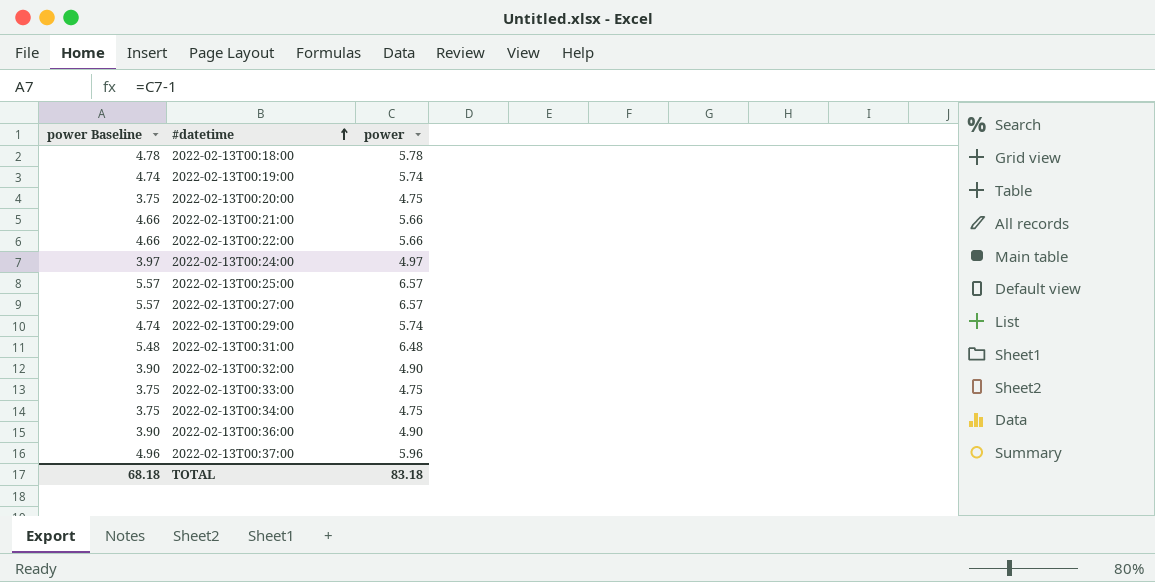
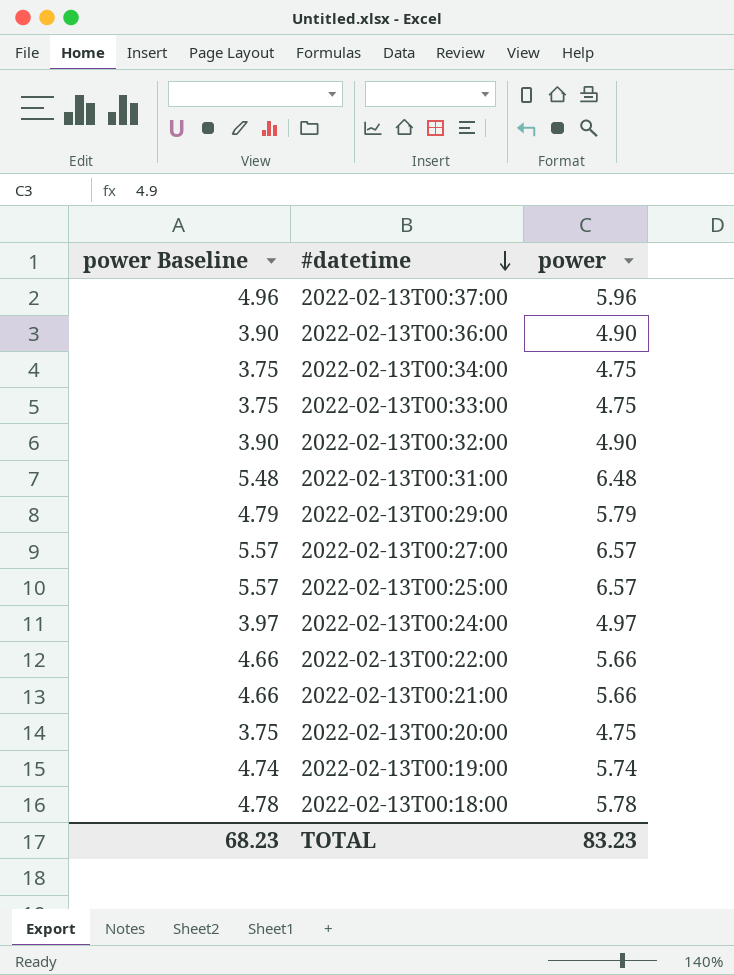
row order: #datetime ascending -> #datetime descending
2022-02-13T00:29:00 | power Baseline: 4.74 -> 4.79
2022-02-13T00:29:00 | power: 5.74 -> 5.79
TOTAL | power Baseline: 68.18 -> 68.23
TOTAL | power: 83.18 -> 83.23

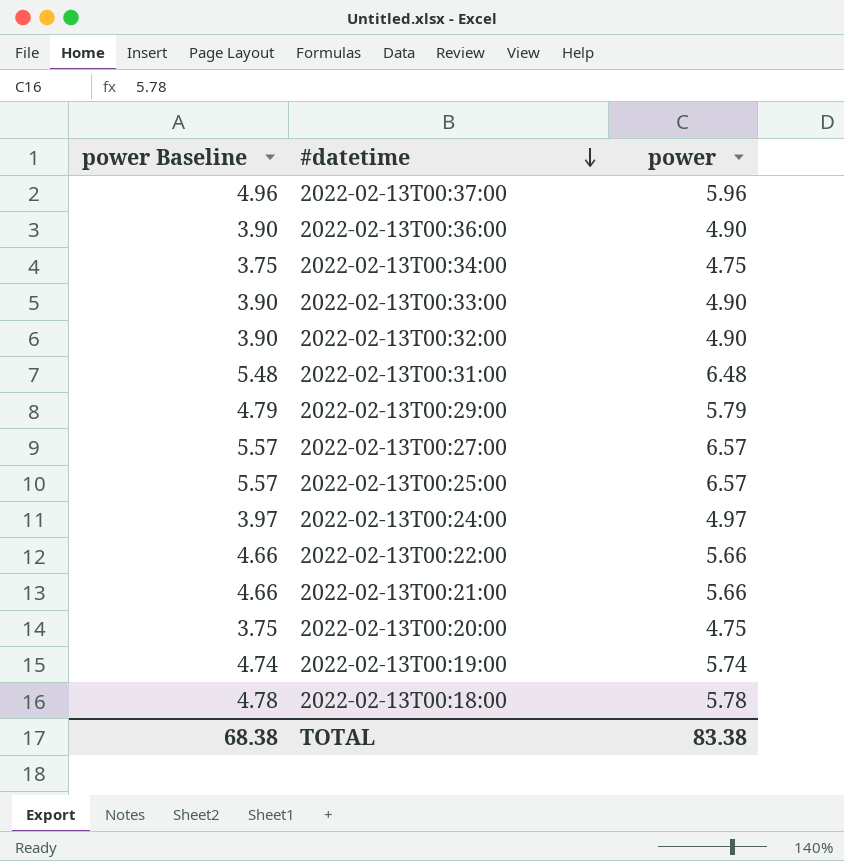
2022-02-13T00:33:00 | power Baseline: 3.75 -> 3.90
2022-02-13T00:33:00 | power: 4.75 -> 4.90
TOTAL | power Baseline: 68.23 -> 68.38
TOTAL | power: 83.23 -> 83.38

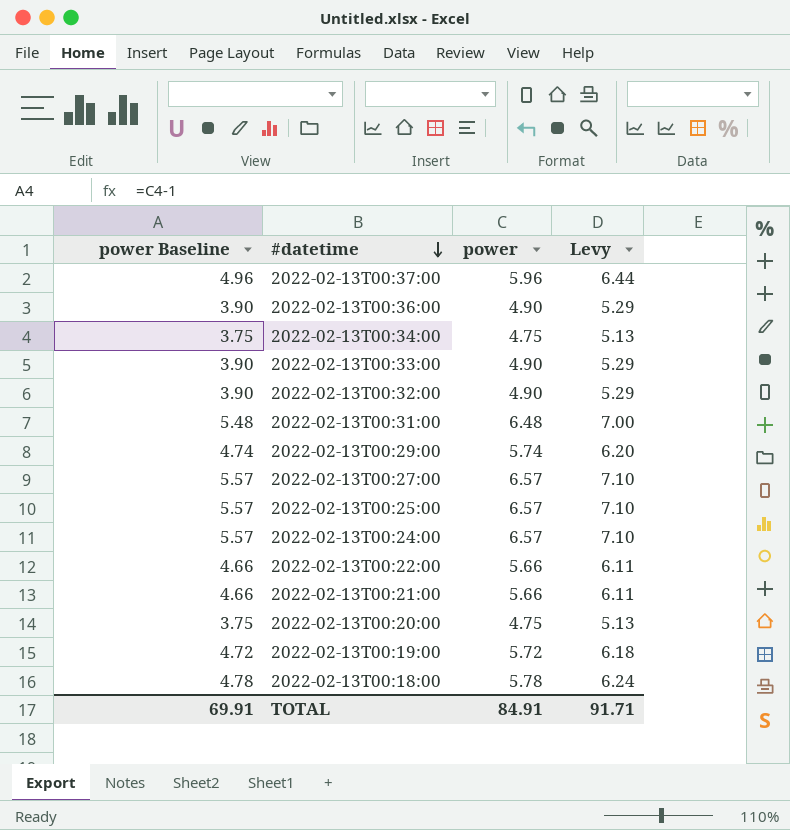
column Levy | formula: none -> [power] * 1.08
2022-02-13T00:29:00 | power Baseline: 4.79 -> 4.74
2022-02-13T00:29:00 | power: 5.79 -> 5.74
2022-02-13T00:24:00 | power Baseline: 3.97 -> 5.57
2022-02-13T00:24:00 | power: 4.97 -> 6.57
2022-02-13T00:19:00 | power Baseline: 4.74 -> 4.72
2022-02-13T00:19:00 | power: 5.74 -> 5.72
TOTAL | power Baseline: 68.38 -> 69.91
TOTAL | power: 83.38 -> 84.91

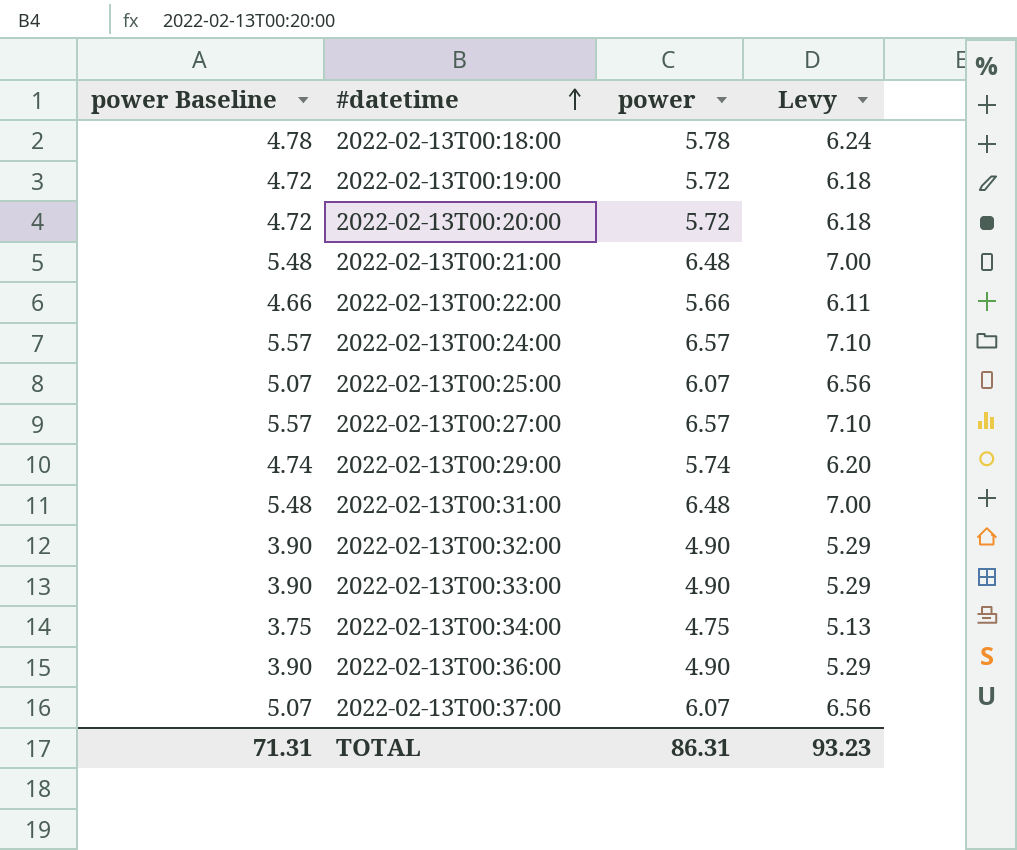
row order: #datetime descending -> #datetime ascending
2022-02-13T00:20:00 | power Baseline: 3.75 -> 4.72
2022-02-13T00:20:00 | power: 4.75 -> 5.72
2022-02-13T00:20:00 | Levy: 5.13 -> 6.18
2022-02-13T00:21:00 | power Baseline: 4.66 -> 5.48
2022-02-13T00:21:00 | power: 5.66 -> 6.48
2022-02-13T00:21:00 | Levy: 6.11 -> 7.00
2022-02-13T00:25:00 | power Baseline: 5.57 -> 5.07
2022-02-13T00:25:00 | power: 6.57 -> 6.07
2022-02-13T00:25:00 | Levy: 7.10 -> 6.56
2022-02-13T00:37:00 | power Baseline: 4.96 -> 5.07
2022-02-13T00:37:00 | power: 5.96 -> 6.07
2022-02-13T00:37:00 | Levy: 6.44 -> 6.56
TOTAL | power Baseline: 69.91 -> 71.31
TOTAL | power: 84.91 -> 86.31
TOTAL | Levy: 91.71 -> 93.23

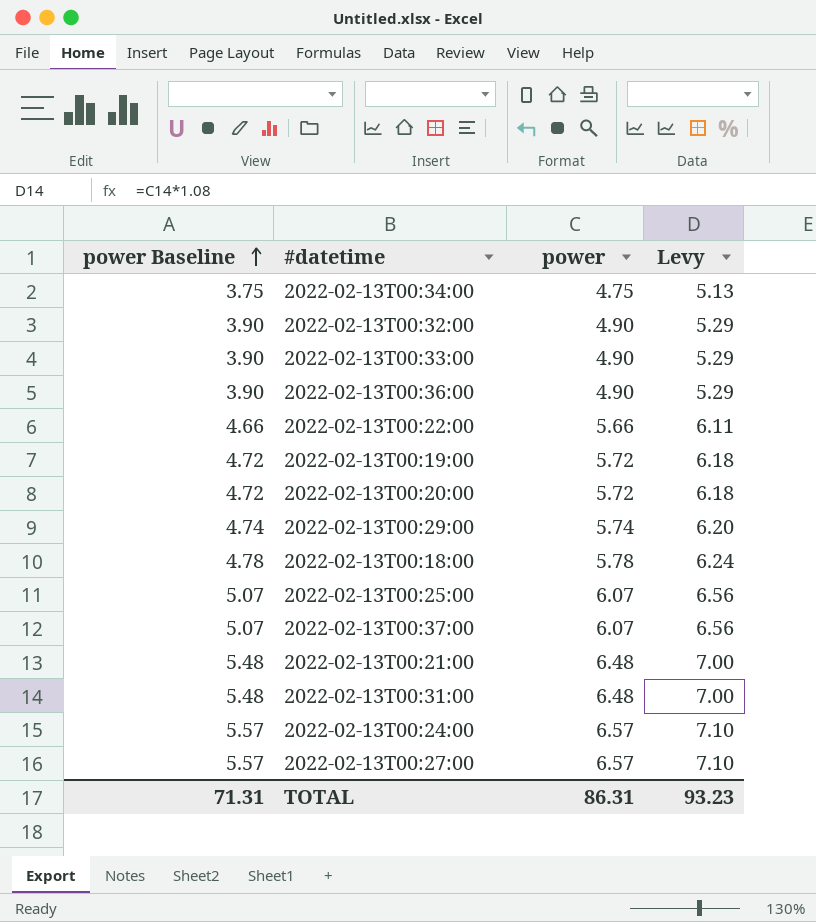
row order: #datetime ascending -> power Baseline ascending

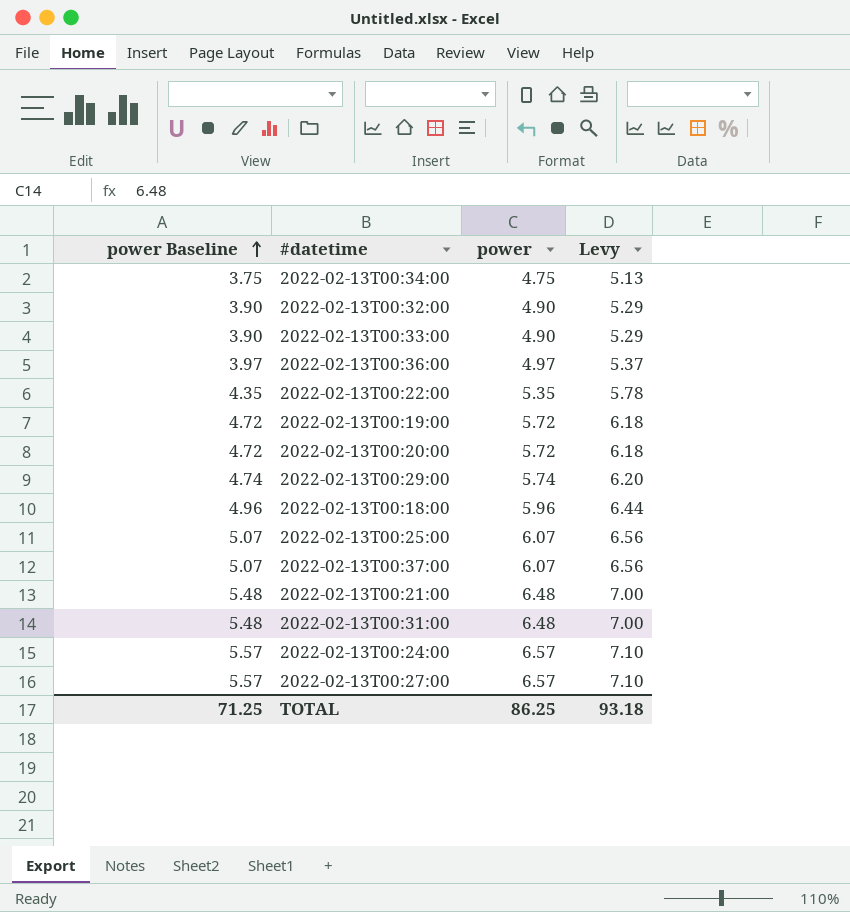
2022-02-13T00:36:00 | power Baseline: 3.90 -> 3.97
2022-02-13T00:36:00 | power: 4.90 -> 4.97
2022-02-13T00:36:00 | Levy: 5.29 -> 5.37
2022-02-13T00:22:00 | power Baseline: 4.66 -> 4.35
2022-02-13T00:22:00 | power: 5.66 -> 5.35
2022-02-13T00:22:00 | Levy: 6.11 -> 5.78
2022-02-13T00:18:00 | power Baseline: 4.78 -> 4.96
2022-02-13T00:18:00 | power: 5.78 -> 5.96
2022-02-13T00:18:00 | Levy: 6.24 -> 6.44
TOTAL | power Baseline: 71.31 -> 71.25
TOTAL | power: 86.31 -> 86.25
TOTAL | Levy: 93.23 -> 93.18

